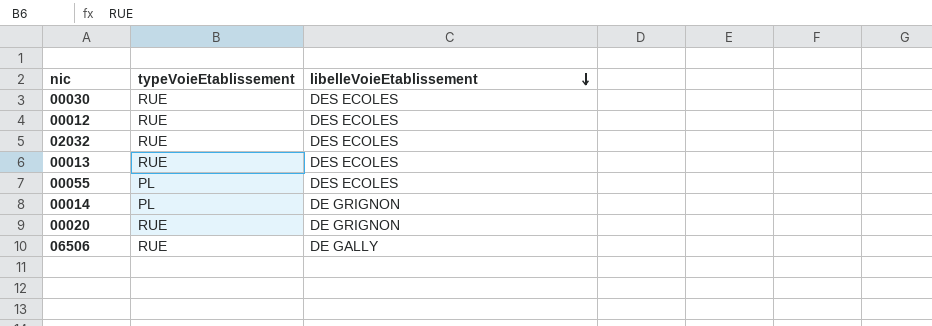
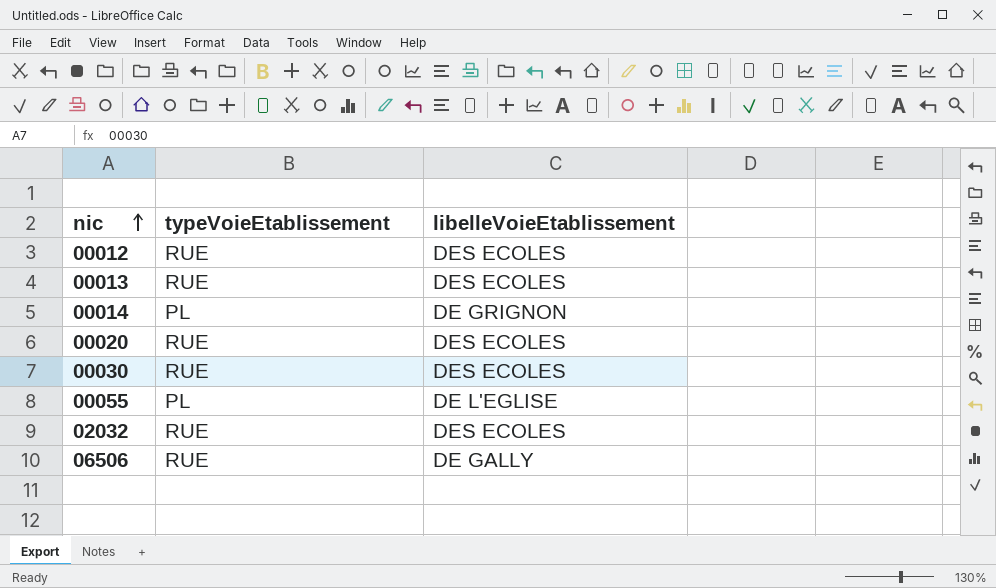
row order: libelleVoieEtablissement descending -> nic ascending
00020 | libelleVoieEtablissement: DE GRIGNON -> DES ECOLES
00055 | libelleVoieEtablissement: DES ECOLES -> DE L'EGLISE

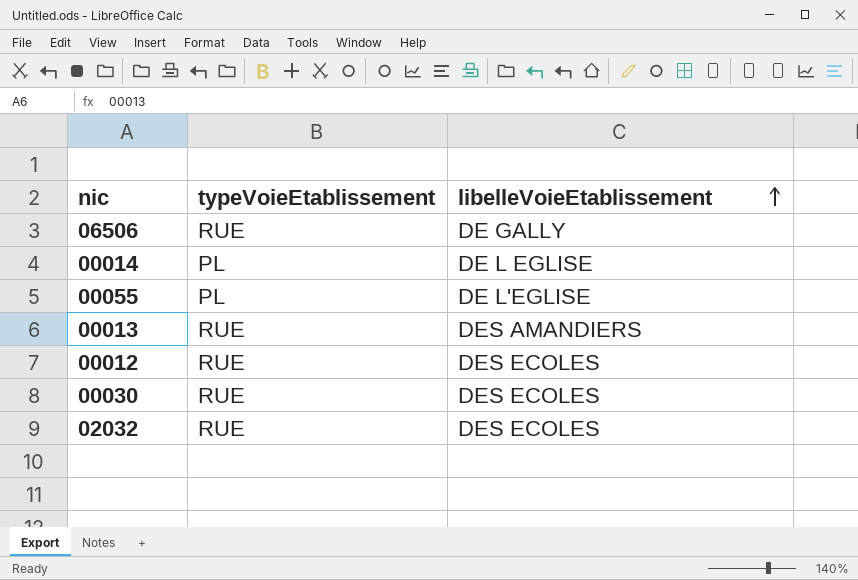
row order: nic ascending -> libelleVoieEtablissement ascending
row 00020: RUE | DES ECOLES -> none
00014 | libelleVoieEtablissement: DE GRIGNON -> DE L EGLISE
00013 | libelleVoieEtablissement: DES ECOLES -> DES AMANDIERS

